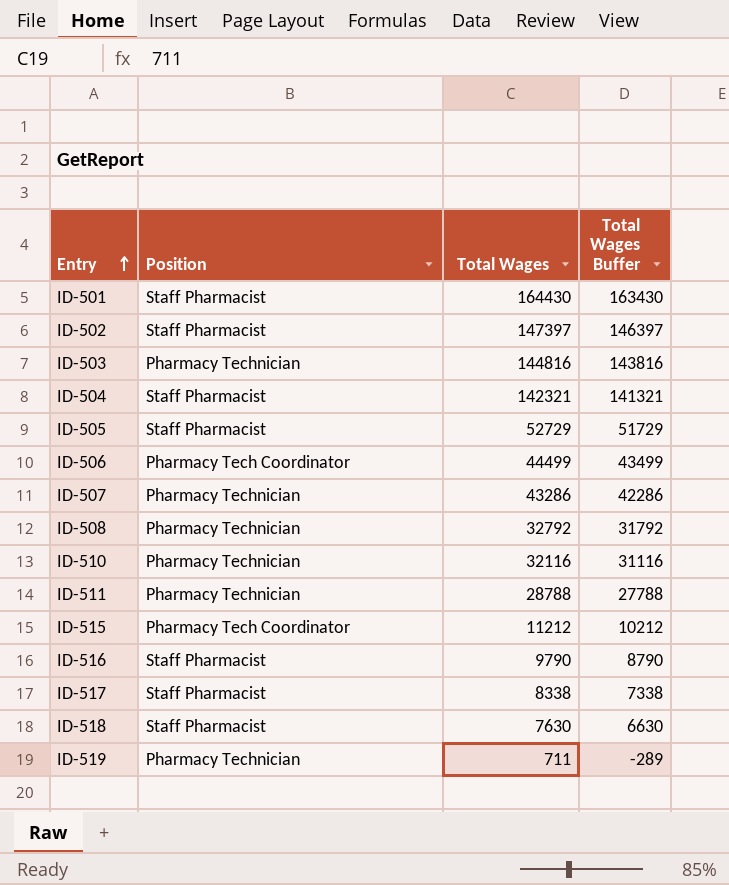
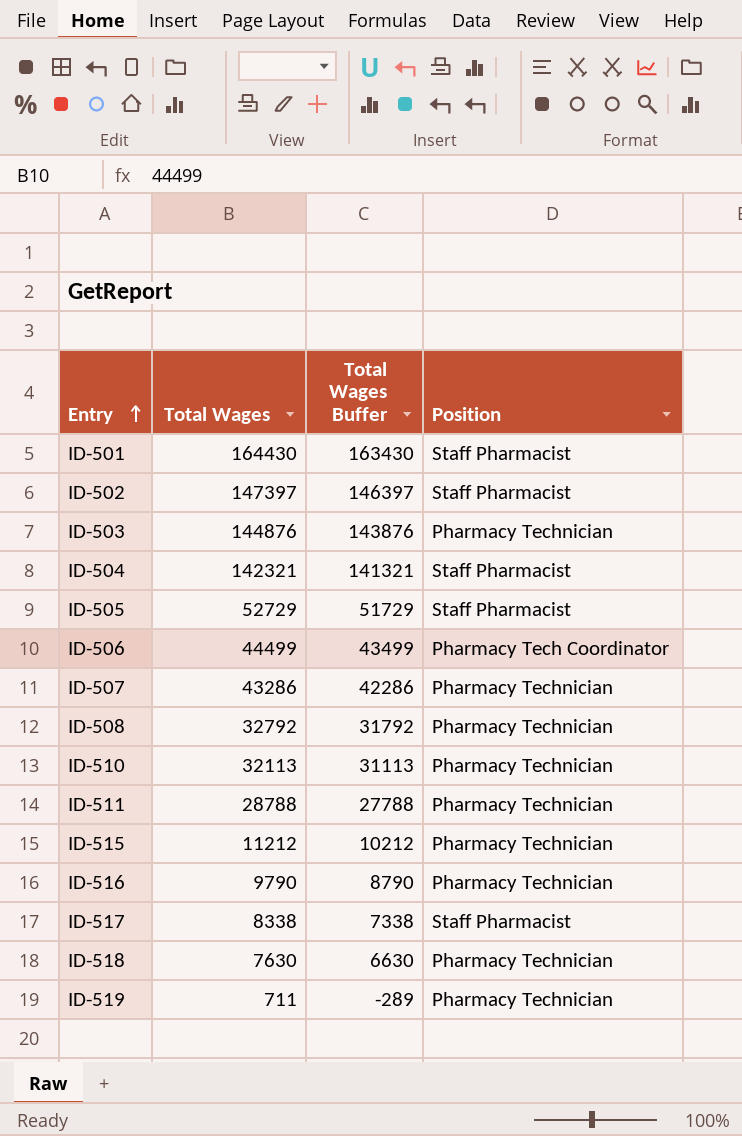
column Position | position: 2 -> 4
ID-503 | Total Wages: 144816 -> 144876
ID-503 | Total Wages Buffer: 143816 -> 143876
ID-510 | Total Wages: 32116 -> 32113
ID-510 | Total Wages Buffer: 31116 -> 31113
ID-515 | Position: Pharmacy Tech Coordinator -> Pharmacy Technician
ID-516 | Position: Staff Pharmacist -> Pharmacy Technician
ID-518 | Position: Staff Pharmacist -> Pharmacy Technician

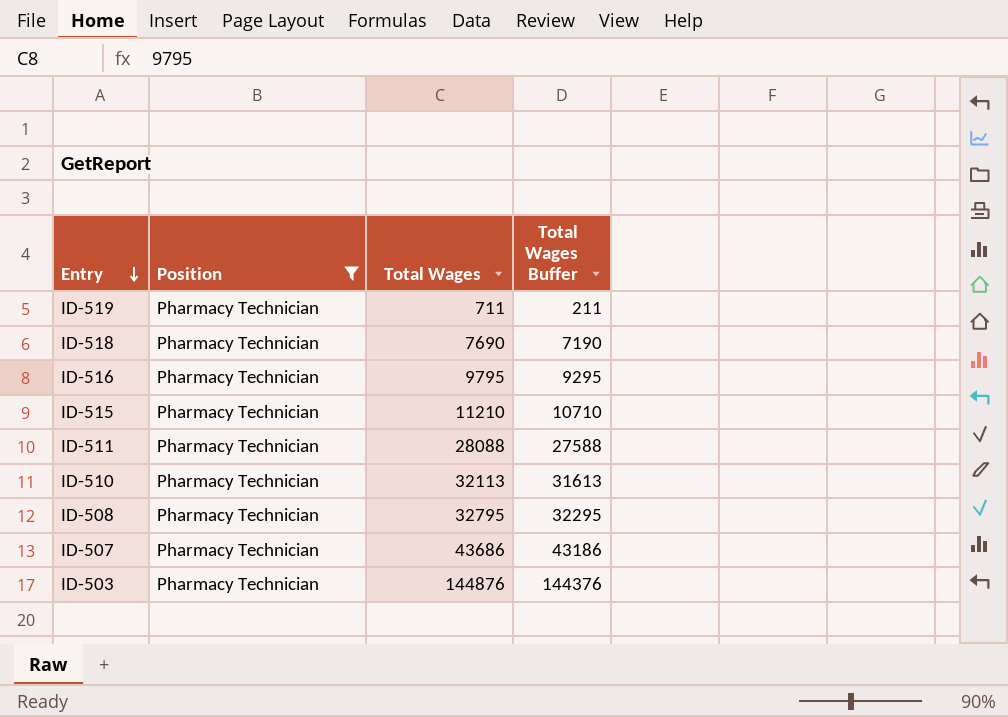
filter: none -> Position = Pharmacy Technician
row order: Entry ascending -> Entry descending
column Position | position: 4 -> 2
column Total Wages Buffer | formula: [Total Wages] - 1000 -> [Total Wages] - 500
ID-518 | Total Wages: 7630 -> 7690
ID-516 | Total Wages: 9790 -> 9795
ID-515 | Total Wages: 11212 -> 11210
ID-511 | Total Wages: 28788 -> 28088
ID-508 | Total Wages: 32792 -> 32795
ID-507 | Total Wages: 43286 -> 43686

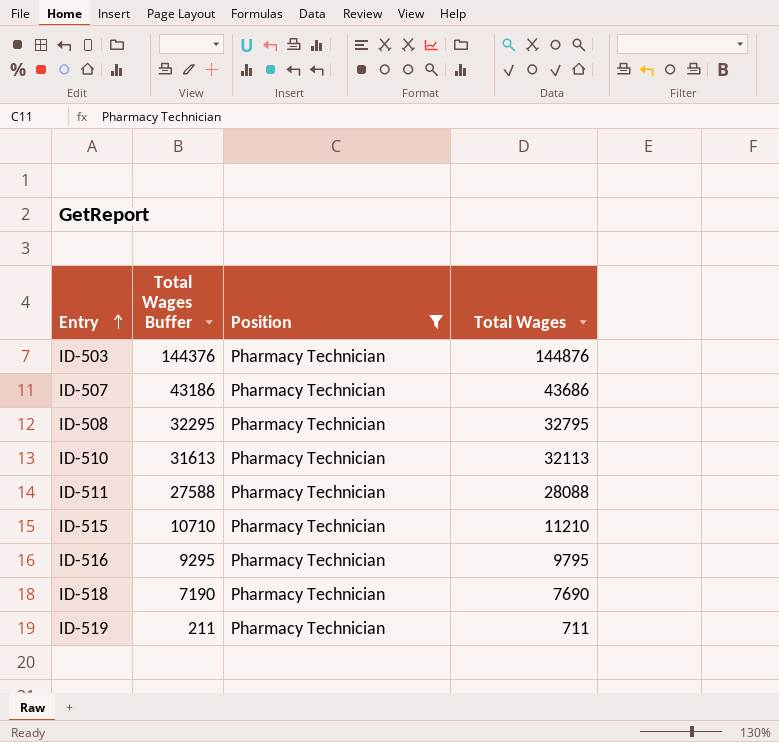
row order: Entry descending -> Entry ascending
column Total Wages Buffer | position: 4 -> 2

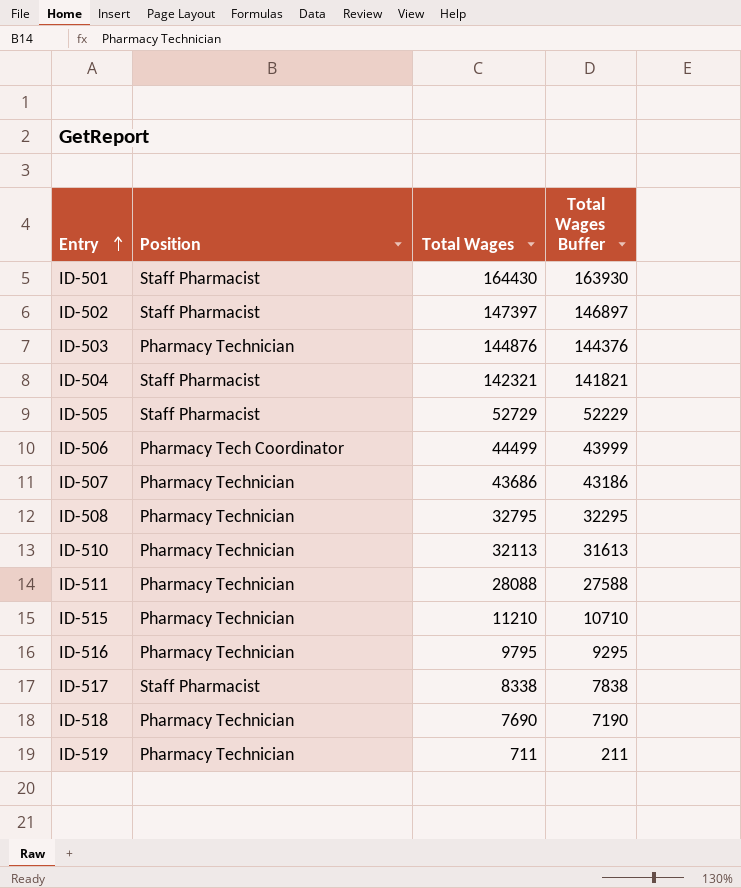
filter: Position = Pharmacy Technician -> none
column Total Wages Buffer | position: 2 -> 4

